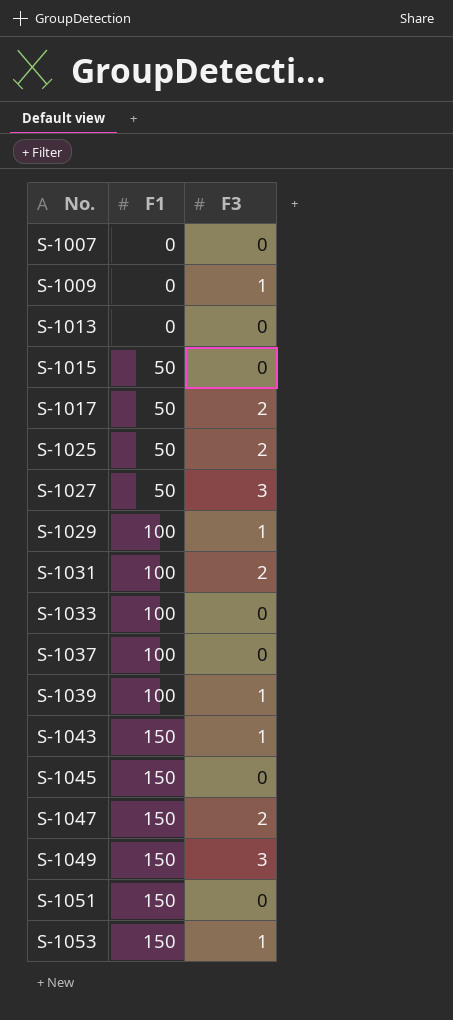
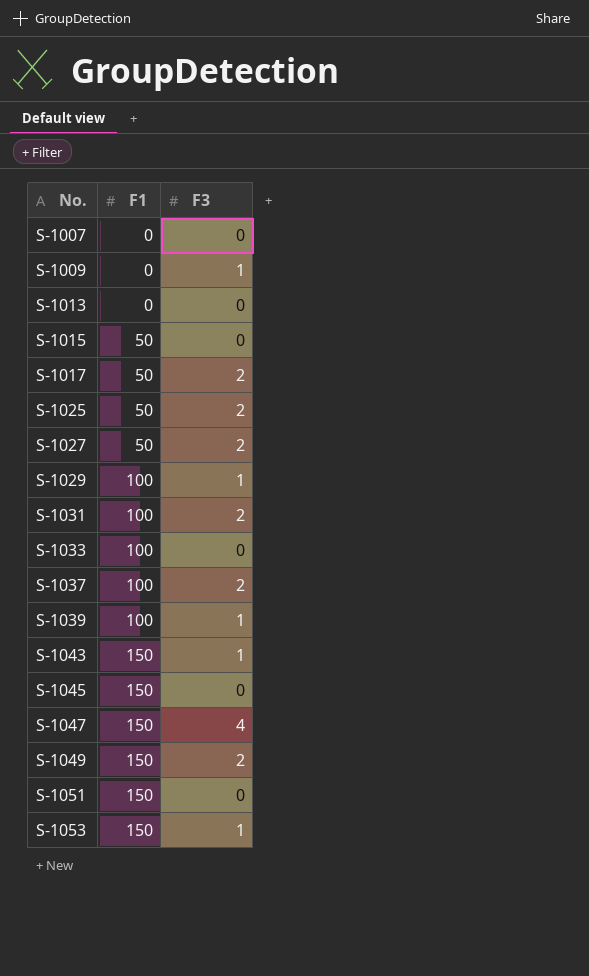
S-1027 | F3: 3 -> 2
S-1037 | F3: 0 -> 2
S-1047 | F3: 2 -> 4
S-1049 | F3: 3 -> 2

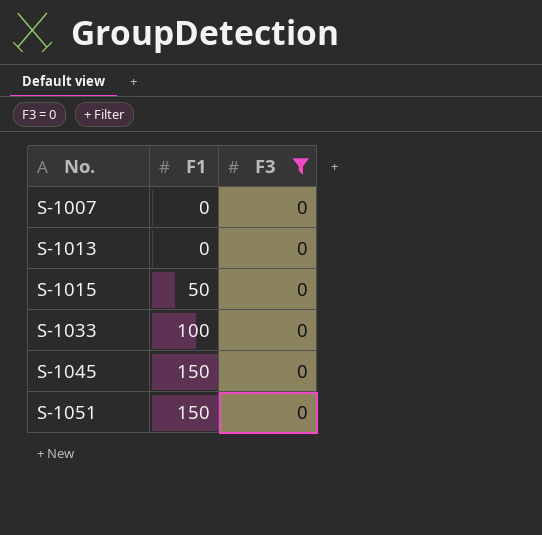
filter: none -> F3 = 0

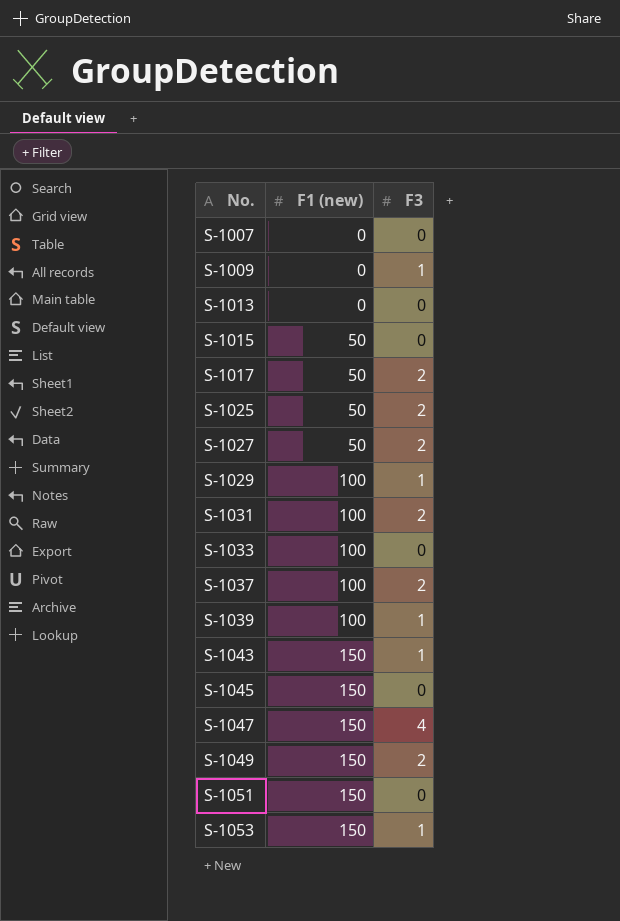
filter: F3 = 0 -> none
column name: F1 -> F1 (new)

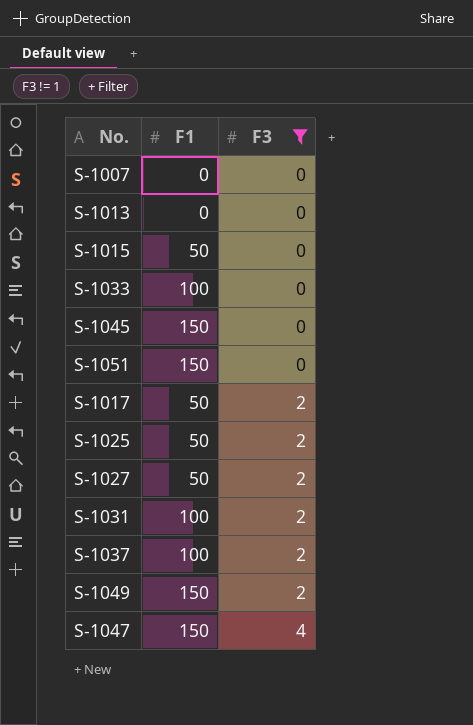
filter: none -> F3 != 1
row order: No. ascending -> F3 ascending
column name: F1 (new) -> F1

